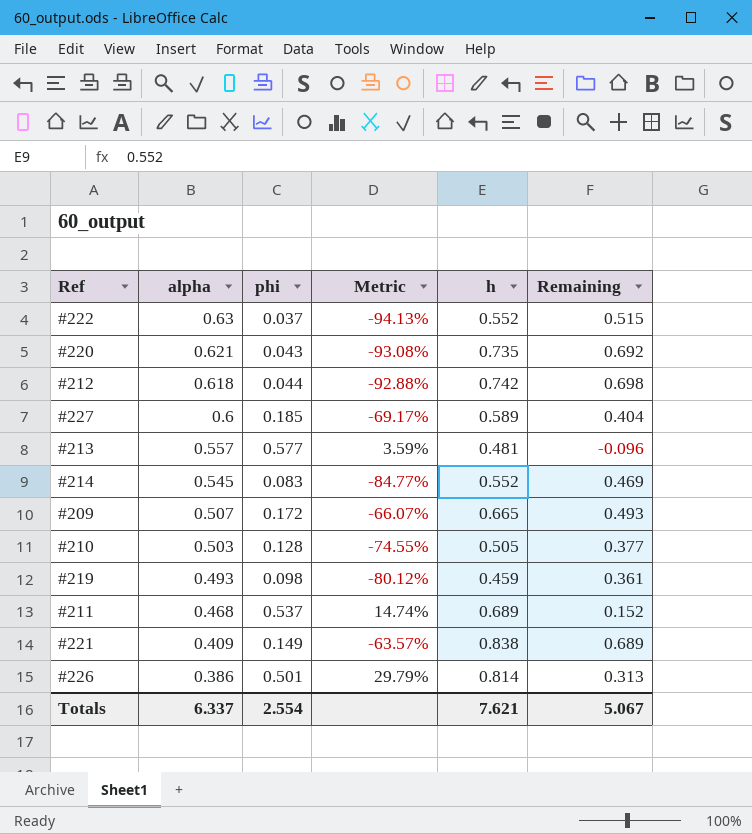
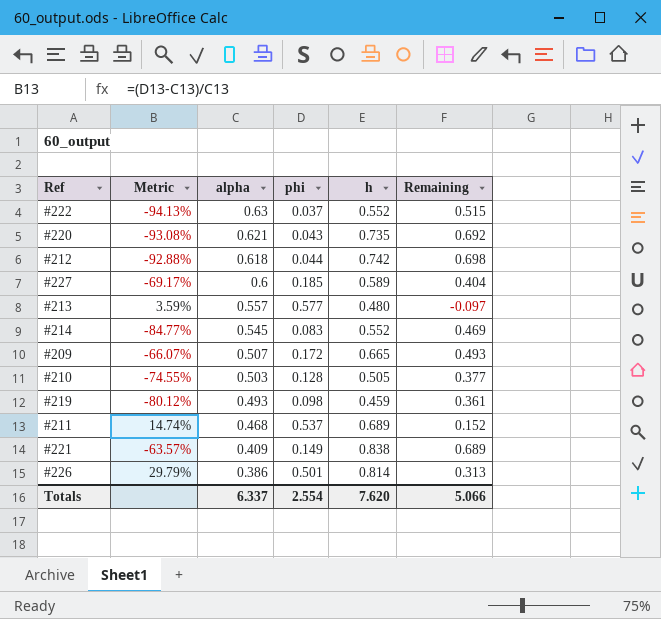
column Metric | position: 4 -> 2
#213 | h: 0.481 -> 0.480
#213 | Remaining: -0.096 -> -0.097
Totals | h: 7.621 -> 7.620
Totals | Remaining: 5.067 -> 5.066

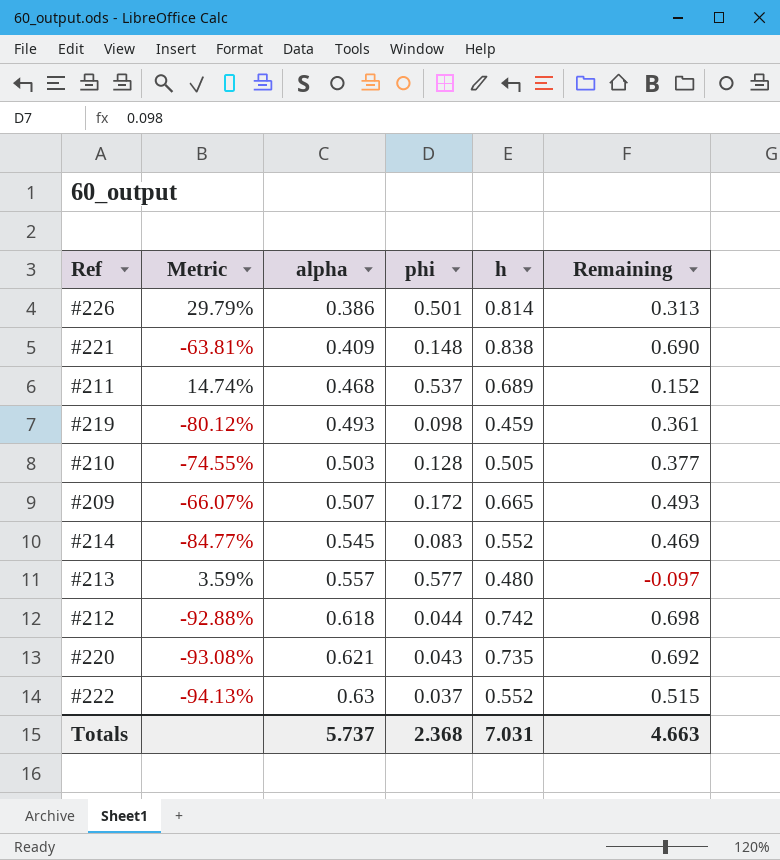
row order: alpha descending -> alpha ascending
row #227: -69.17% | 0.6 | 0.185 | 0.589 | 0.404 -> none
#221 | Metric: -63.57% -> -63.81%
#221 | phi: 0.149 -> 0.148
#221 | Remaining: 0.689 -> 0.690
Totals | alpha: 6.337 -> 5.737
Totals | phi: 2.554 -> 2.368
Totals | h: 7.620 -> 7.031
Totals | Remaining: 5.066 -> 4.663

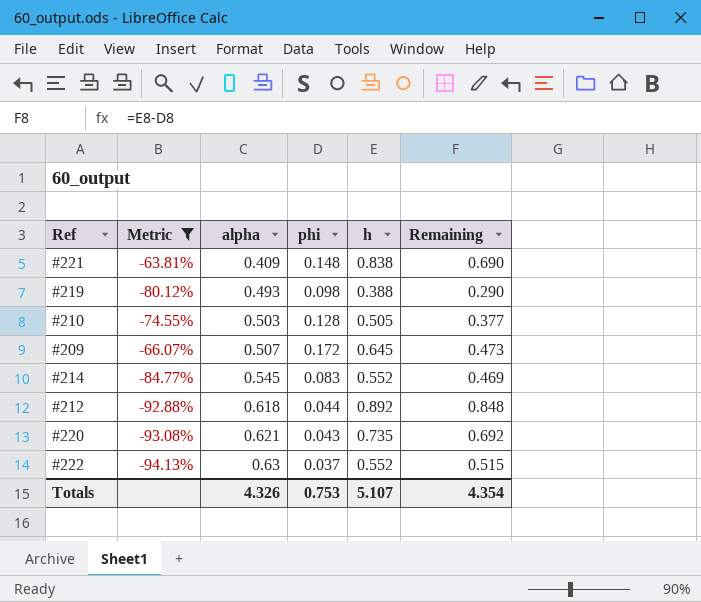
filter: none -> Metric <= -63.81%
#219 | h: 0.459 -> 0.388
#219 | Remaining: 0.361 -> 0.290
#209 | h: 0.665 -> 0.645
#209 | Remaining: 0.493 -> 0.473
#212 | h: 0.742 -> 0.892
#212 | Remaining: 0.698 -> 0.848
Totals | alpha: 5.737 -> 4.326
Totals | phi: 2.368 -> 0.753
Totals | h: 7.031 -> 5.107
Totals | Remaining: 4.663 -> 4.354

